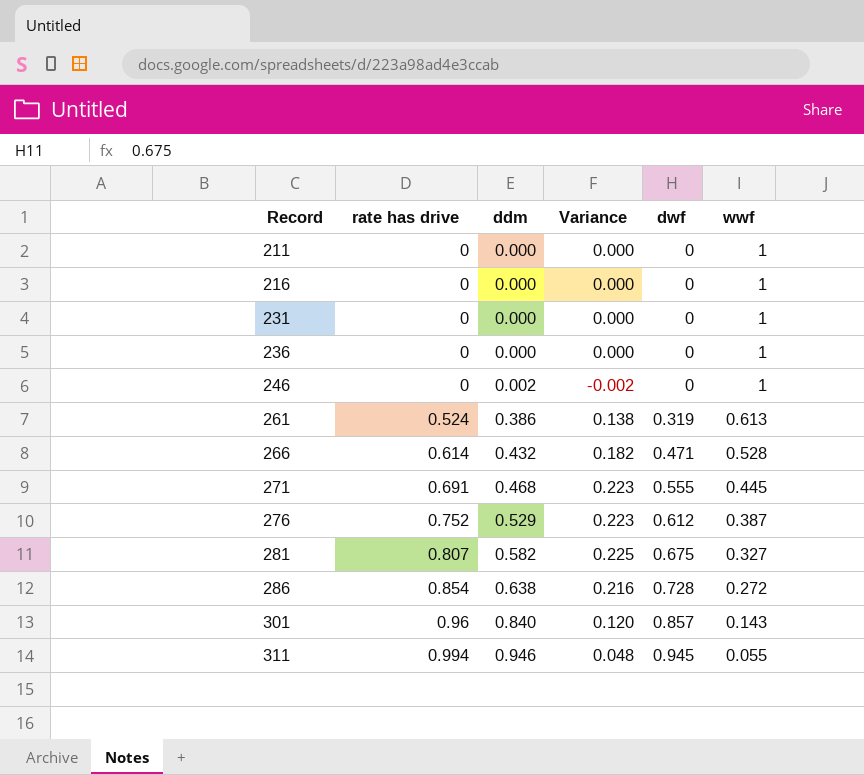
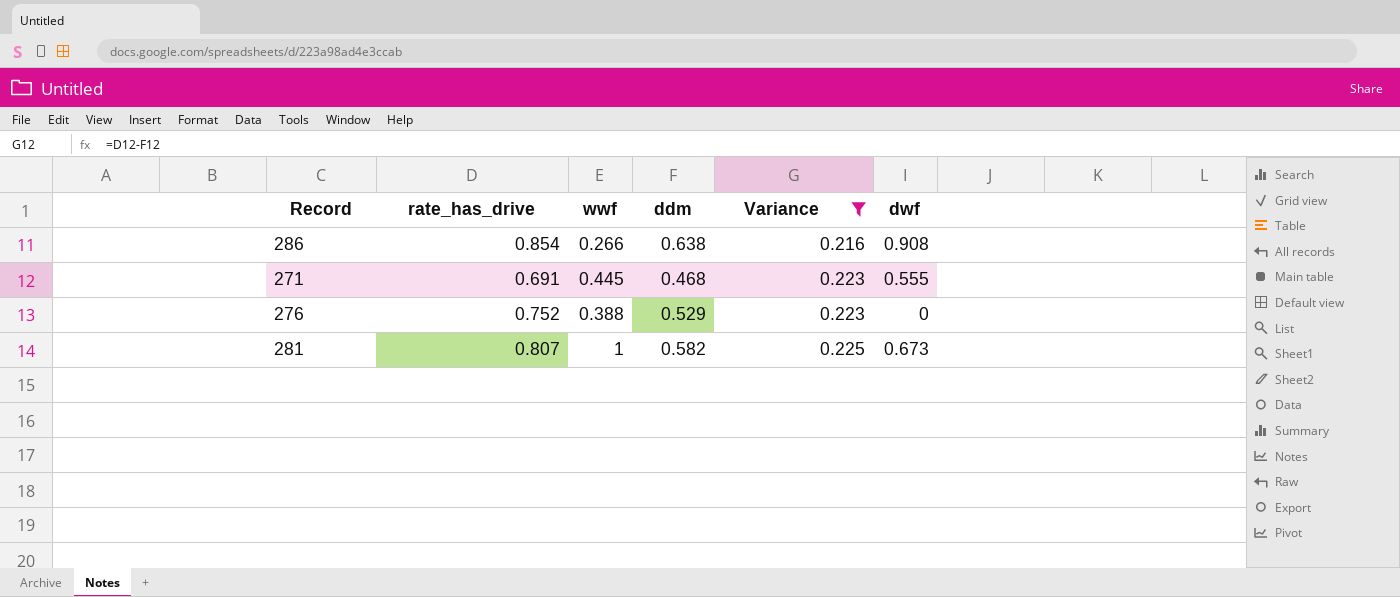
filter: none -> Variance >= 0.216
row order: Record ascending -> Variance ascending
column name: rate has drive -> rate_has_drive
column wwf | position: 6 -> 3
286 | wwf: 0.272 -> 0.266
286 | dwf: 0.728 -> 0.908
276 | wwf: 0.387 -> 0.388
276 | dwf: 0.612 -> 0
281 | wwf: 0.327 -> 1
281 | dwf: 0.675 -> 0.673

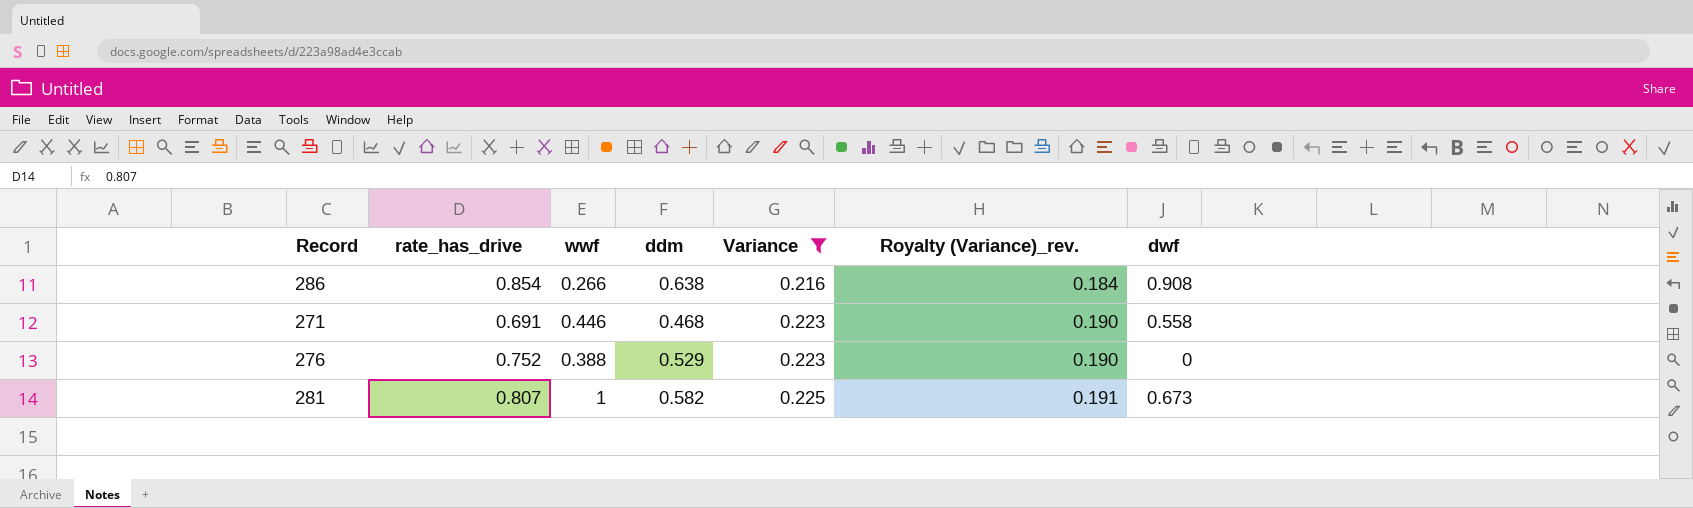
column Royalty (Variance)_rev. | formula: none -> [Variance] * 0.85
271 | wwf: 0.445 -> 0.446
271 | dwf: 0.555 -> 0.558

